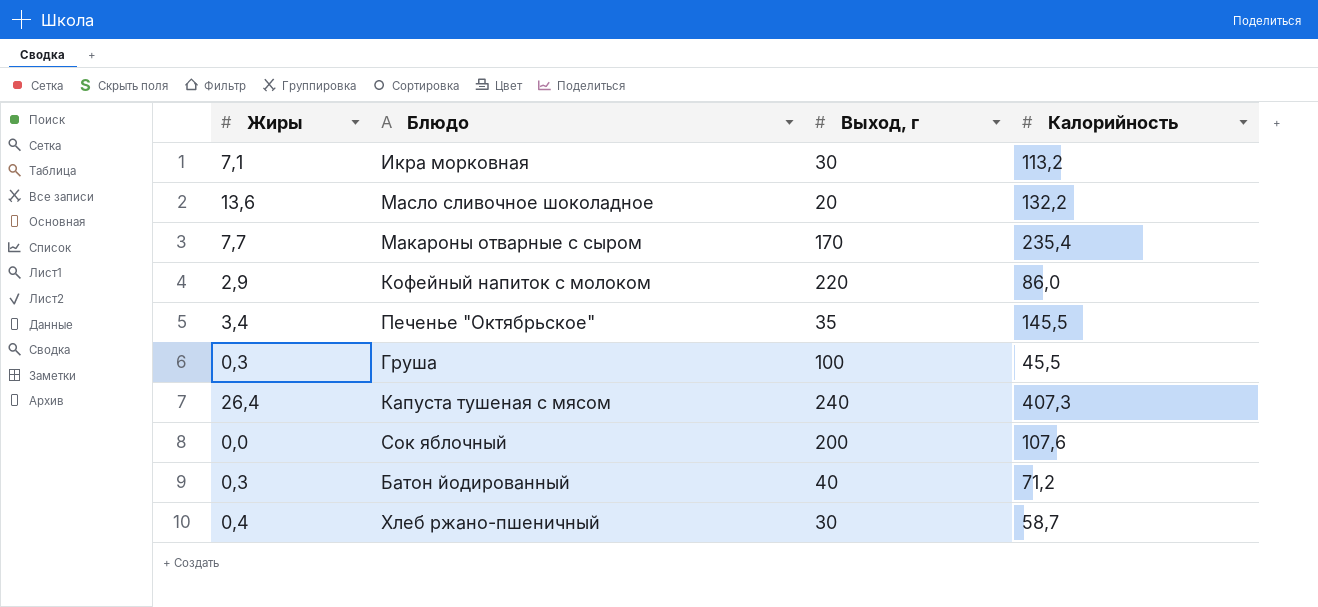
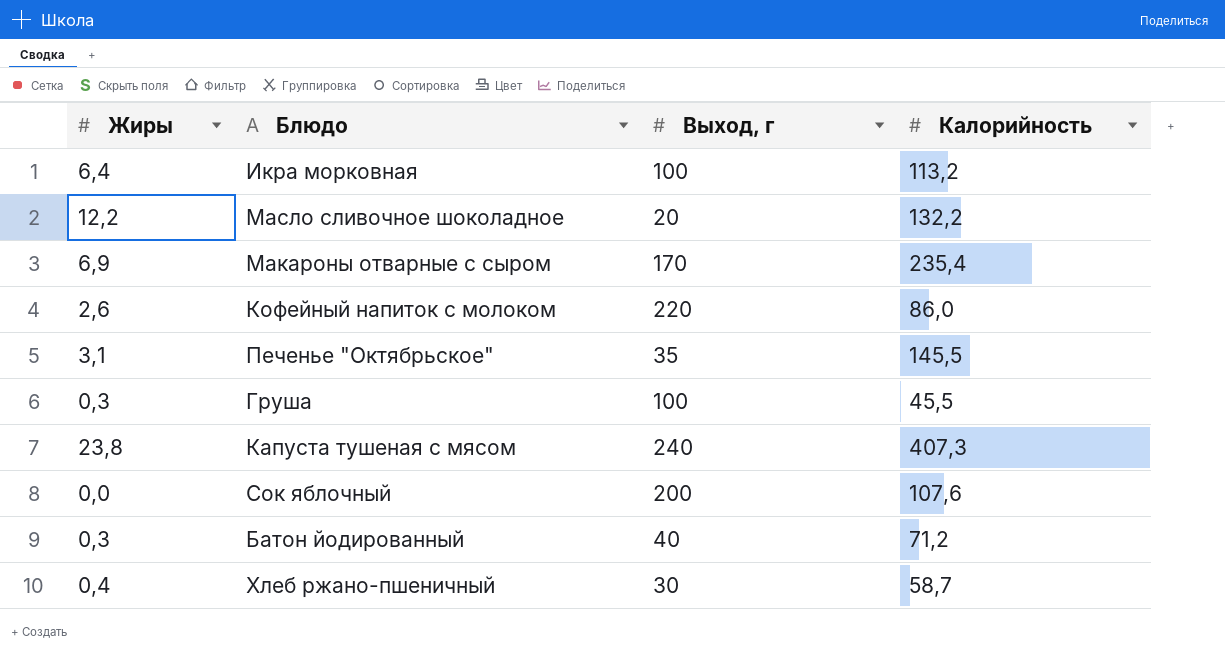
Икра морковная | Жиры: 7,1 -> 6,4
Икра морковная | Выход, г: 30 -> 100
Масло сливочное шоколадное | Жиры: 13,6 -> 12,2
Макароны отварные с сыром | Жиры: 7,7 -> 6,9
Кофейный напиток с молоком | Жиры: 2,9 -> 2,6
Печенье "Октябрьское" | Жиры: 3,4 -> 3,1
Капуста тушеная с мясом | Жиры: 26,4 -> 23,8

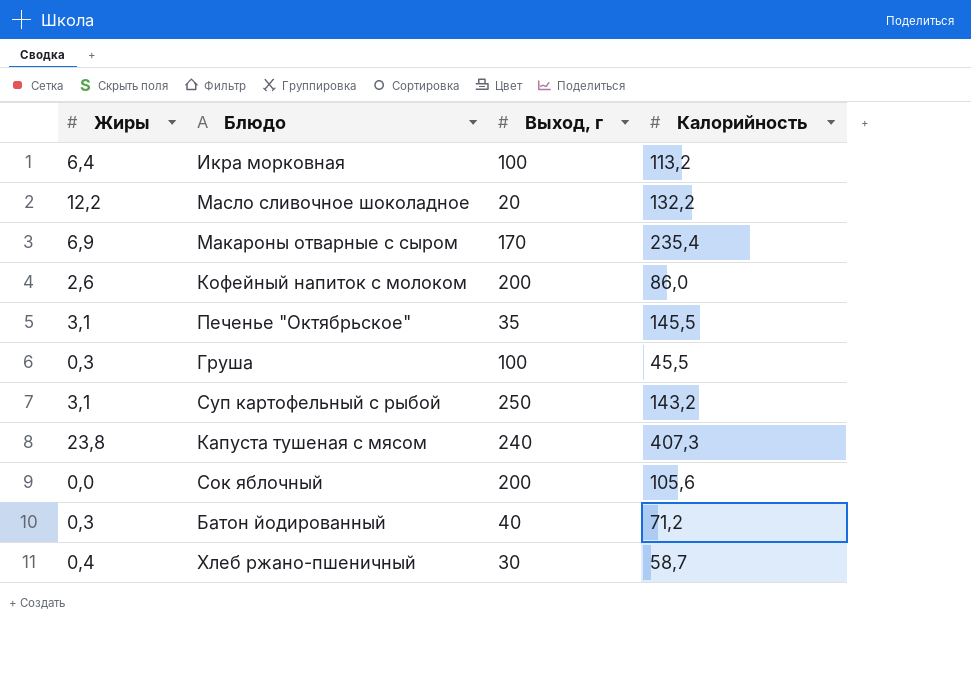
Кофейный напиток с молоком | Выход, г: 220 -> 200
row Суп картофельный с рыбой: none -> 3,1 | 250 | 143,2
Сок яблочный | Калорийность: 107,6 -> 105,6

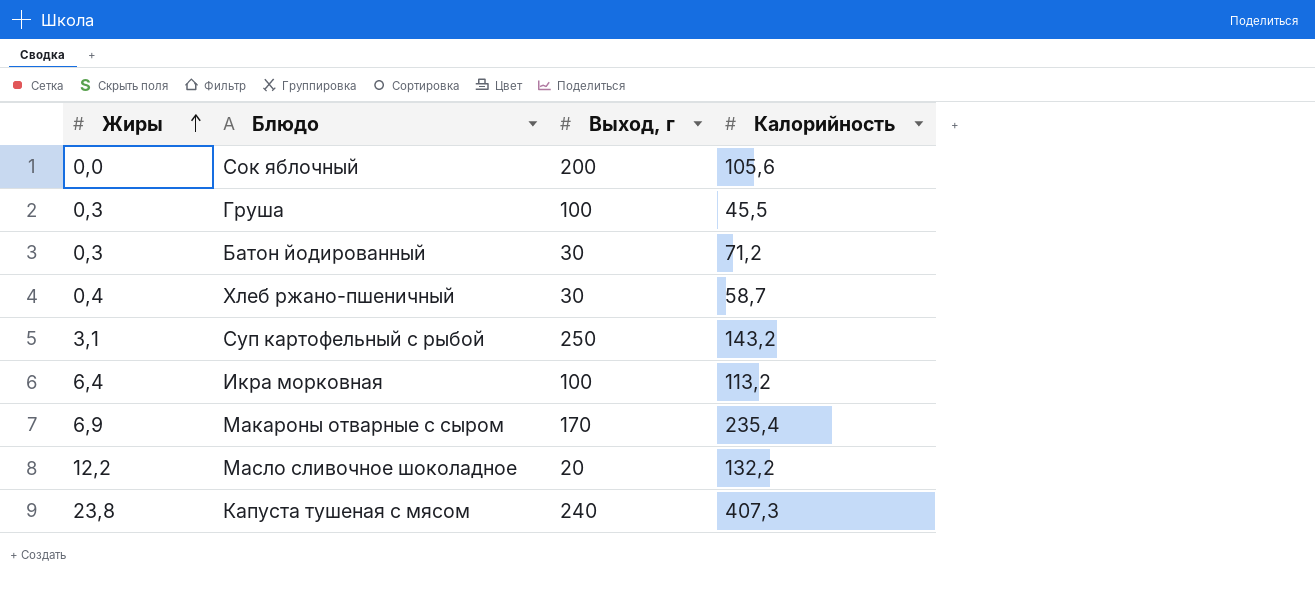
row order: none -> Жиры ascending
row Кофейный напиток с молоком: 2,6 | 200 | 86,0 -> none
row Печенье "Октябрьское": 3,1 | 35 | 145,5 -> none
Батон йодированный | Выход, г: 40 -> 30

